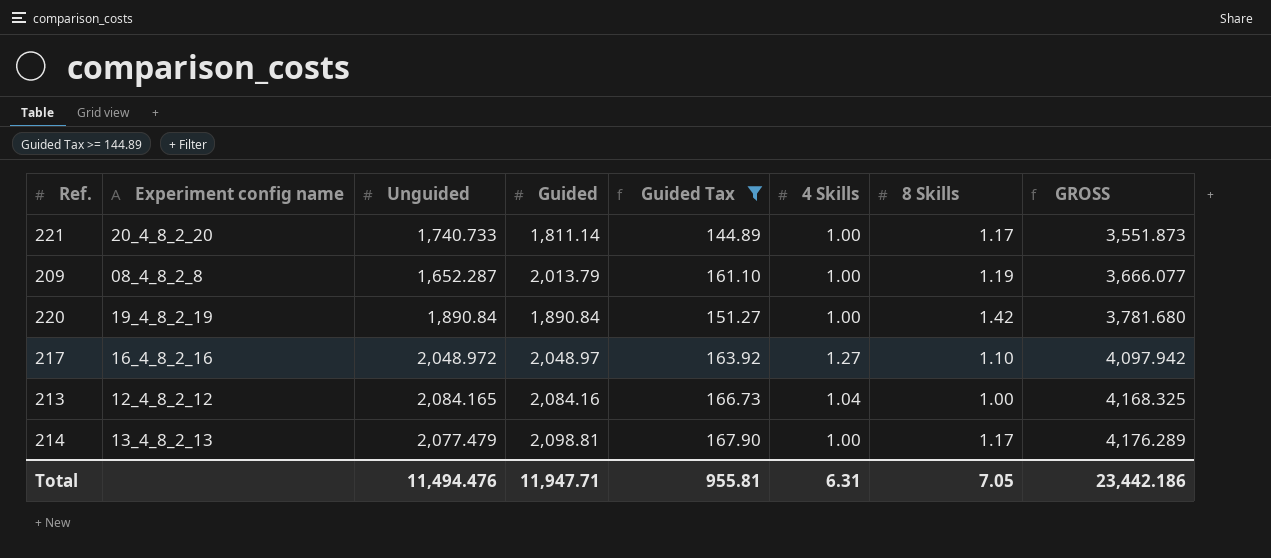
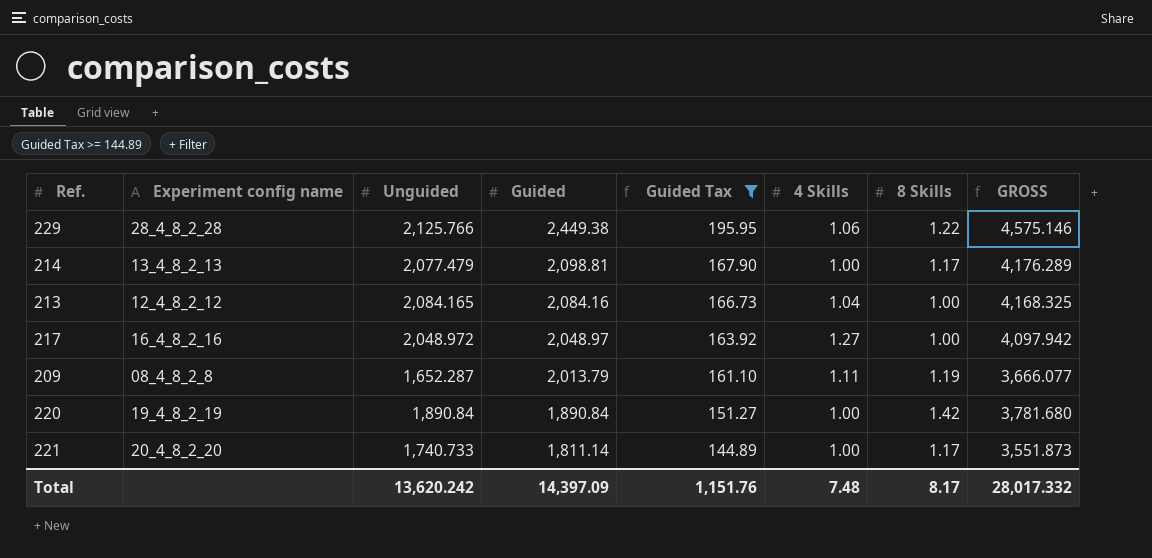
row order: GROSS ascending -> Guided descending
row 229: none -> 28_4_8_2_28 | 2,125.766 | 2,449.38 | 195.95 | 1.06 | 1.22 | 4,575.146
217 | 8 Skills: 1.10 -> 1.00
209 | 4 Skills: 1.00 -> 1.11
Total | Unguided: 11,494.476 -> 13,620.242
Total | Guided: 11,947.71 -> 14,397.09
Total | Guided Tax: 955.81 -> 1,151.76
Total | 4 Skills: 6.31 -> 7.48
Total | 8 Skills: 7.05 -> 8.17
Total | GROSS: 23,442.186 -> 28,017.332

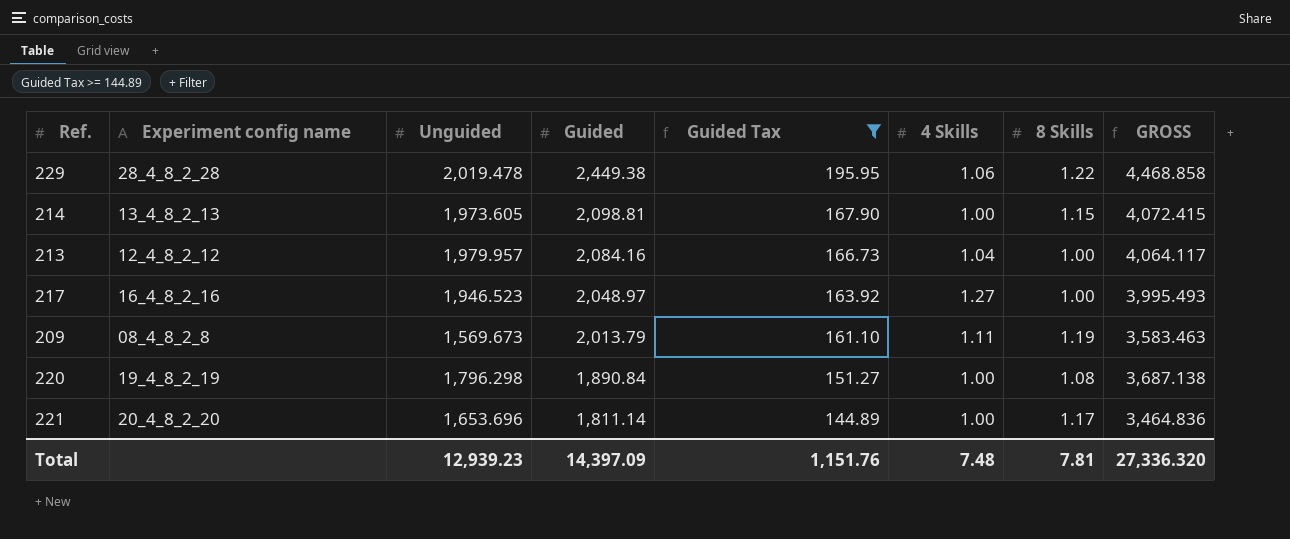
229 | Unguided: 2,125.766 -> 2,019.478
229 | GROSS: 4,575.146 -> 4,468.858
214 | Unguided: 2,077.479 -> 1,973.605
214 | 8 Skills: 1.17 -> 1.15
214 | GROSS: 4,176.289 -> 4,072.415
213 | Unguided: 2,084.165 -> 1,979.957
213 | GROSS: 4,168.325 -> 4,064.117
217 | Unguided: 2,048.972 -> 1,946.523
217 | GROSS: 4,097.942 -> 3,995.493
209 | Unguided: 1,652.287 -> 1,569.673
209 | GROSS: 3,666.077 -> 3,583.463
220 | Unguided: 1,890.84 -> 1,796.298
220 | 8 Skills: 1.42 -> 1.08
220 | GROSS: 3,781.680 -> 3,687.138
221 | Unguided: 1,740.733 -> 1,653.696
221 | GROSS: 3,551.873 -> 3,464.836
Total | Unguided: 13,620.242 -> 12,939.23
Total | 8 Skills: 8.17 -> 7.81
Total | GROSS: 28,017.332 -> 27,336.320

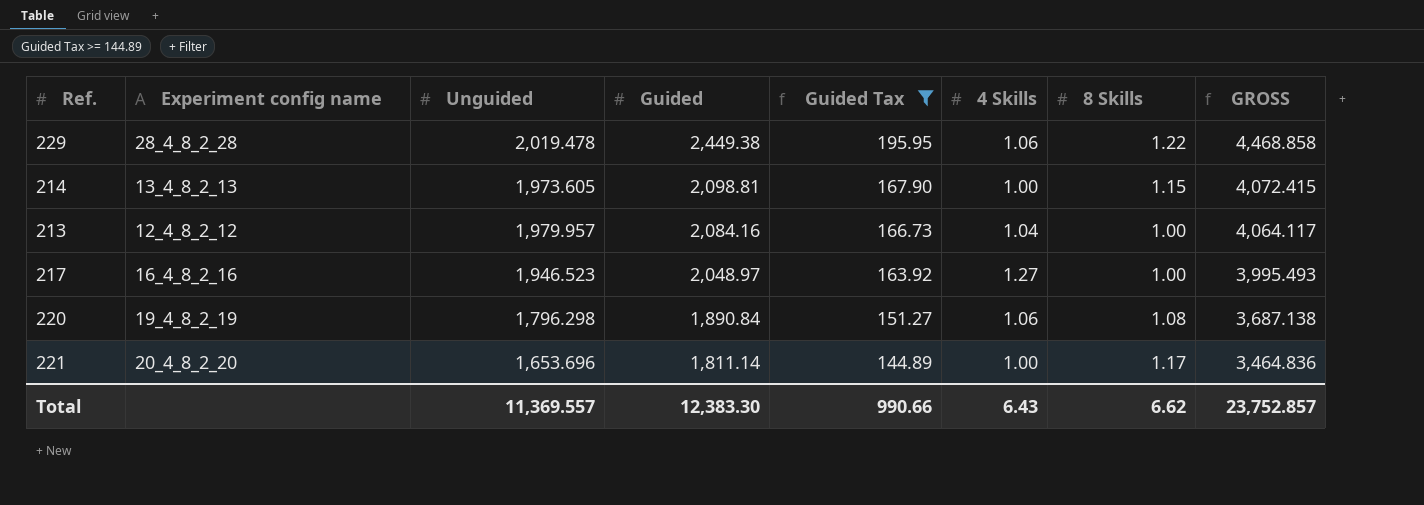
row 209: 08_4_8_2_8 | 1,569.673 | 2,013.79 | 161.10 | 1.11 | 1.19 | 3,583.463 -> none
220 | 4 Skills: 1.00 -> 1.06
Total | Unguided: 12,939.23 -> 11,369.557
Total | Guided: 14,397.09 -> 12,383.30
Total | Guided Tax: 1,151.76 -> 990.66
Total | 4 Skills: 7.48 -> 6.43
Total | 8 Skills: 7.81 -> 6.62
Total | GROSS: 27,336.320 -> 23,752.857

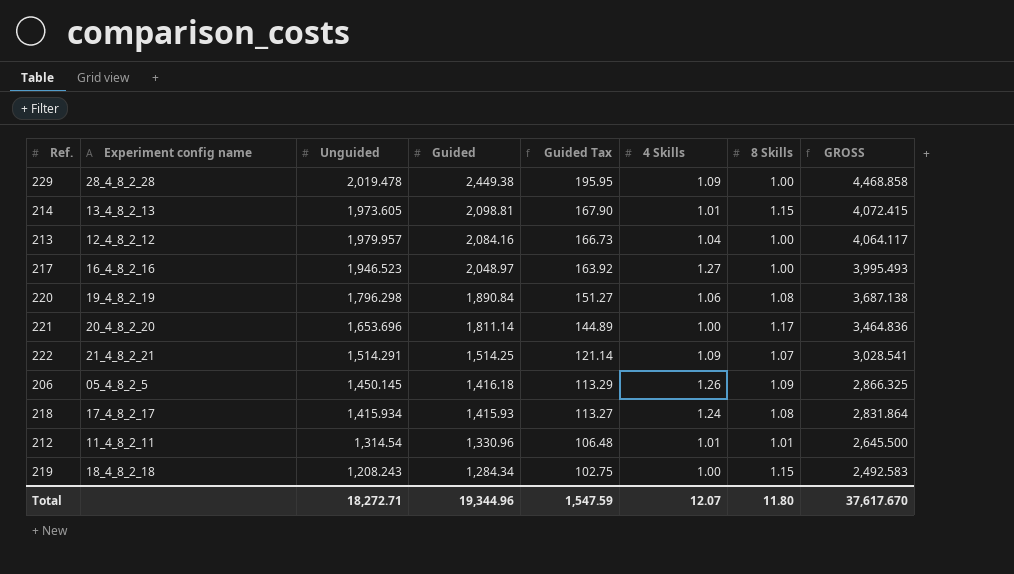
filter: Guided Tax >= 144.89 -> none
229 | 4 Skills: 1.06 -> 1.09
229 | 8 Skills: 1.22 -> 1.00
214 | 4 Skills: 1.00 -> 1.01
Total | Unguided: 11,369.557 -> 18,272.71
Total | Guided: 12,383.30 -> 19,344.96
Total | Guided Tax: 990.66 -> 1,547.59
Total | 4 Skills: 6.43 -> 12.07
Total | 8 Skills: 6.62 -> 11.80
Total | GROSS: 23,752.857 -> 37,617.670

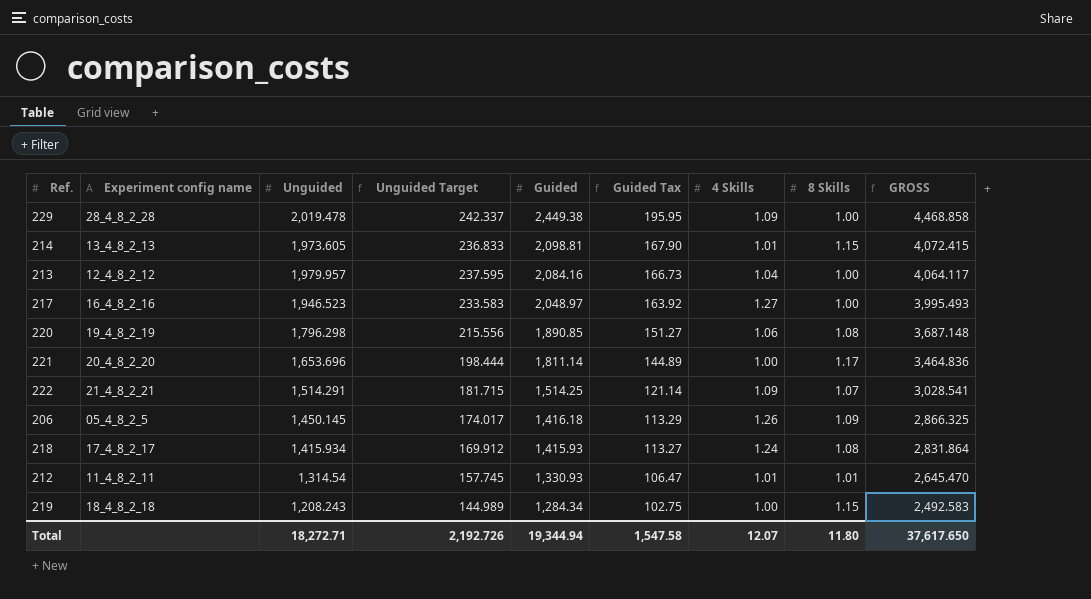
column Unguided Target | formula: none -> [Unguided] * 0.12
220 | Guided: 1,890.84 -> 1,890.85
220 | GROSS: 3,687.138 -> 3,687.148
212 | Guided: 1,330.96 -> 1,330.93
212 | Guided Tax: 106.48 -> 106.47
212 | GROSS: 2,645.500 -> 2,645.470
Total | Guided: 19,344.96 -> 19,344.94
Total | Guided Tax: 1,547.59 -> 1,547.58
Total | GROSS: 37,617.670 -> 37,617.650

